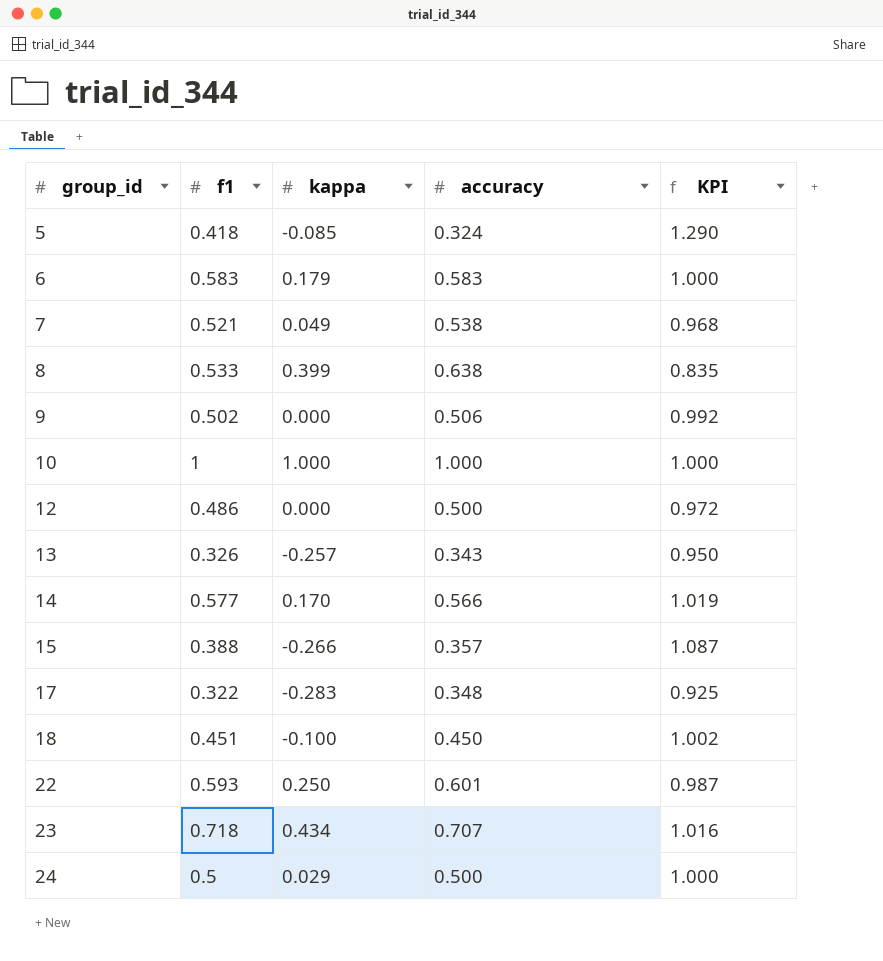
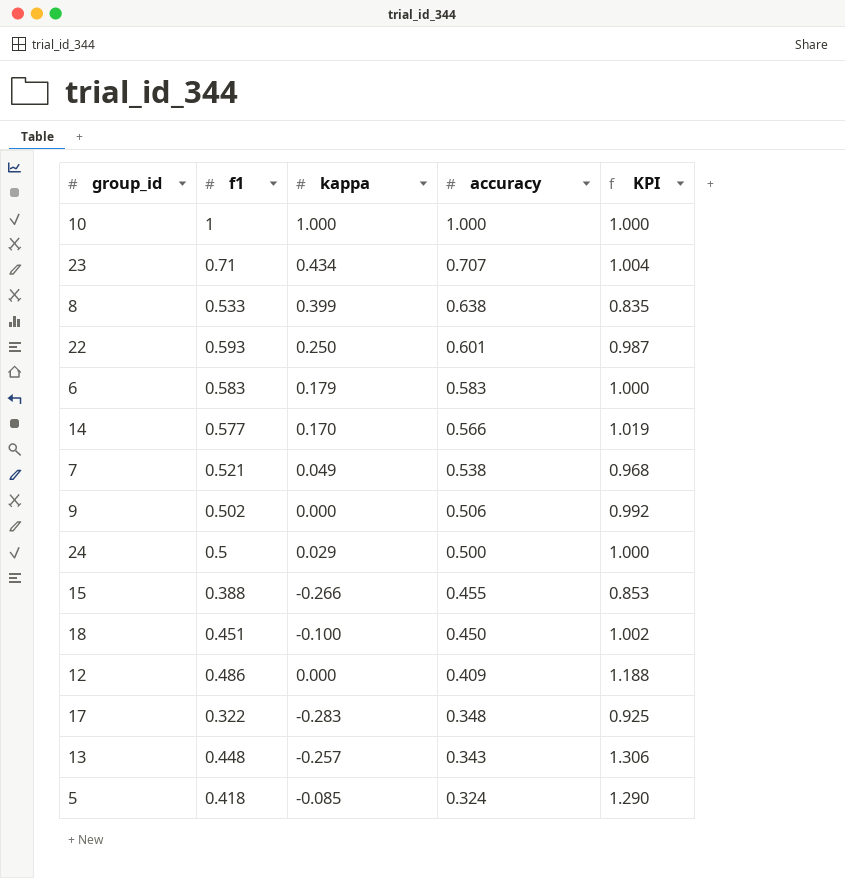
row order: group_id ascending -> accuracy descending
23 | f1: 0.718 -> 0.71
23 | KPI: 1.016 -> 1.004
15 | accuracy: 0.357 -> 0.455
15 | KPI: 1.087 -> 0.853
12 | accuracy: 0.500 -> 0.409
12 | KPI: 0.972 -> 1.188
13 | f1: 0.326 -> 0.448
13 | KPI: 0.950 -> 1.306

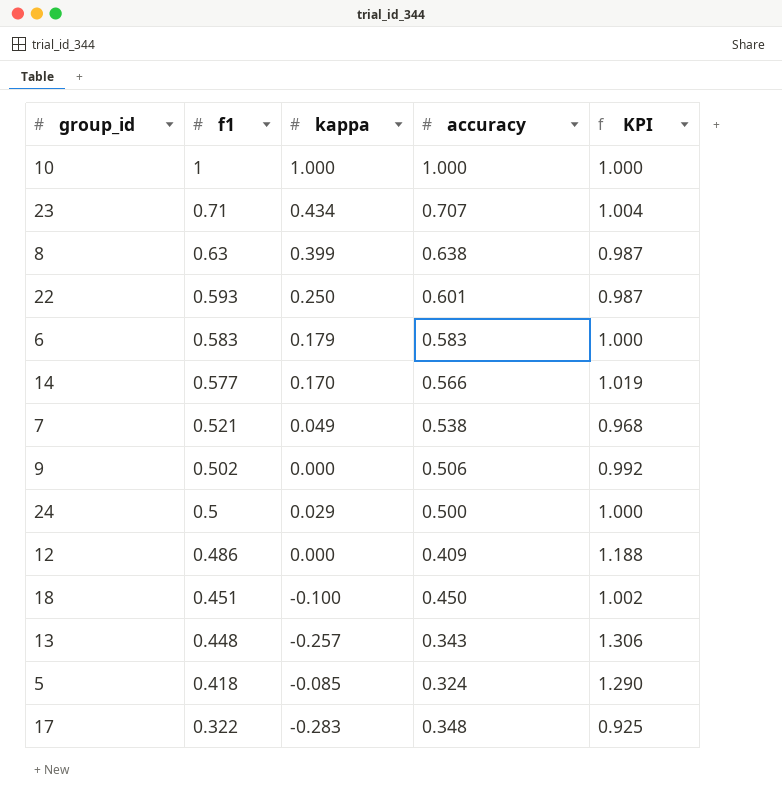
row order: accuracy descending -> f1 descending
row 15: 0.388 | -0.266 | 0.455 | 0.853 -> none
8 | f1: 0.533 -> 0.63
8 | KPI: 0.835 -> 0.987

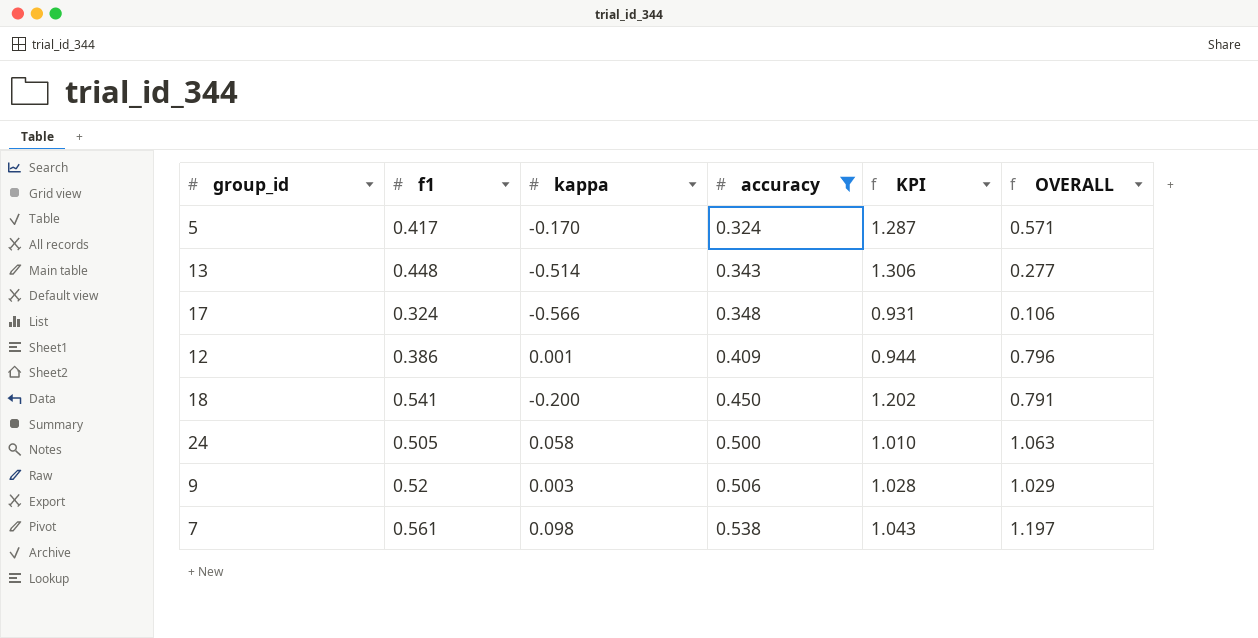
filter: none -> accuracy <= 0.538
row order: f1 descending -> accuracy ascending
column OVERALL | formula: none -> [f1] + [kappa] + [accuracy]
5 | f1: 0.418 -> 0.417
5 | kappa: -0.085 -> -0.170
5 | KPI: 1.290 -> 1.287
13 | kappa: -0.257 -> -0.514
17 | f1: 0.322 -> 0.324
17 | kappa: -0.283 -> -0.566
17 | KPI: 0.925 -> 0.931
12 | f1: 0.486 -> 0.386
12 | kappa: 0.000 -> 0.001
12 | KPI: 1.188 -> 0.944
18 | f1: 0.451 -> 0.541
18 | kappa: -0.100 -> -0.200
18 | KPI: 1.002 -> 1.202
24 | f1: 0.5 -> 0.505
24 | kappa: 0.029 -> 0.058
24 | KPI: 1.000 -> 1.010
9 | f1: 0.502 -> 0.52
9 | kappa: 0.000 -> 0.003
9 | KPI: 0.992 -> 1.028
7 | f1: 0.521 -> 0.561
7 | kappa: 0.049 -> 0.098
7 | KPI: 0.968 -> 1.043

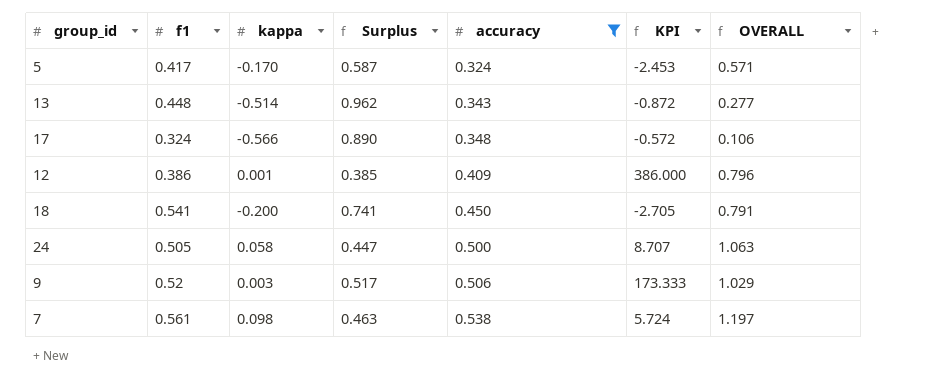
column Surplus | formula: none -> [f1] - [kappa]
column KPI | formula: [f1] / [accuracy] -> [f1] / [kappa]

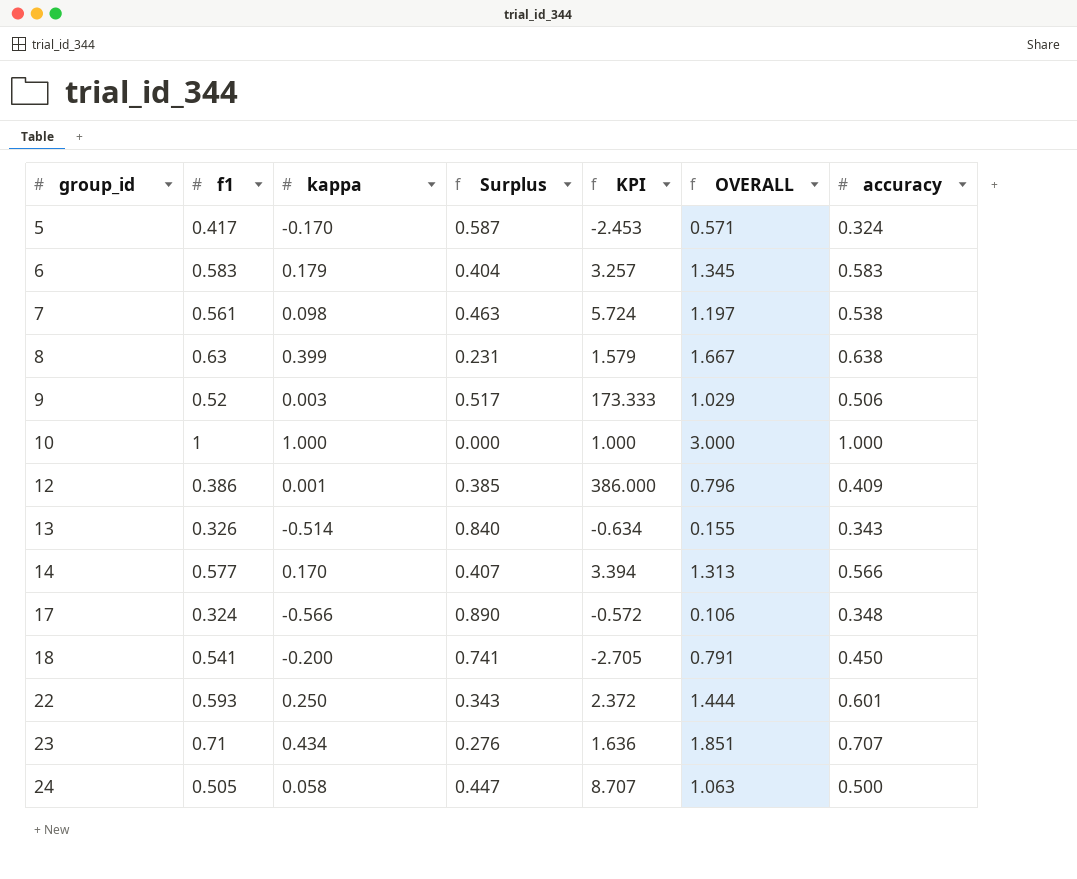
filter: accuracy <= 0.538 -> none
row order: accuracy ascending -> group_id ascending
column accuracy | position: 5 -> 7
13 | f1: 0.448 -> 0.326
13 | Surplus: 0.962 -> 0.840
13 | KPI: -0.872 -> -0.634
13 | OVERALL: 0.277 -> 0.155

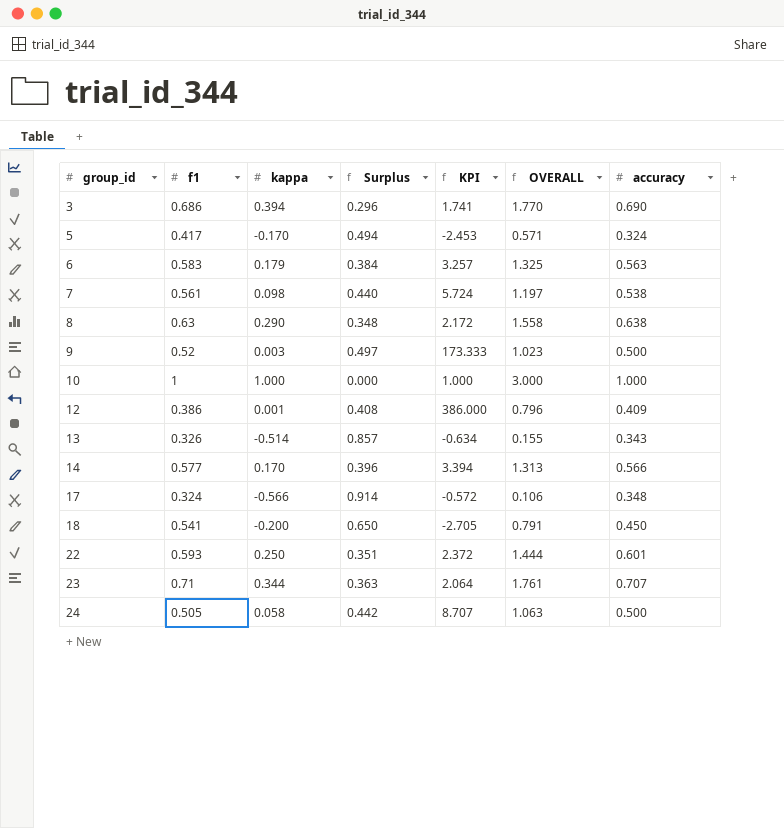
column Surplus | formula: [f1] - [kappa] -> [accuracy] - [kappa]
row 3: none -> 0.686 | 0.394 | 0.296 | 1.741 | 1.770 | 0.690
6 | OVERALL: 1.345 -> 1.325
6 | accuracy: 0.583 -> 0.563
8 | kappa: 0.399 -> 0.290
8 | KPI: 1.579 -> 2.172
8 | OVERALL: 1.667 -> 1.558
9 | OVERALL: 1.029 -> 1.023
9 | accuracy: 0.506 -> 0.500
23 | kappa: 0.434 -> 0.344
23 | KPI: 1.636 -> 2.064
23 | OVERALL: 1.851 -> 1.761

